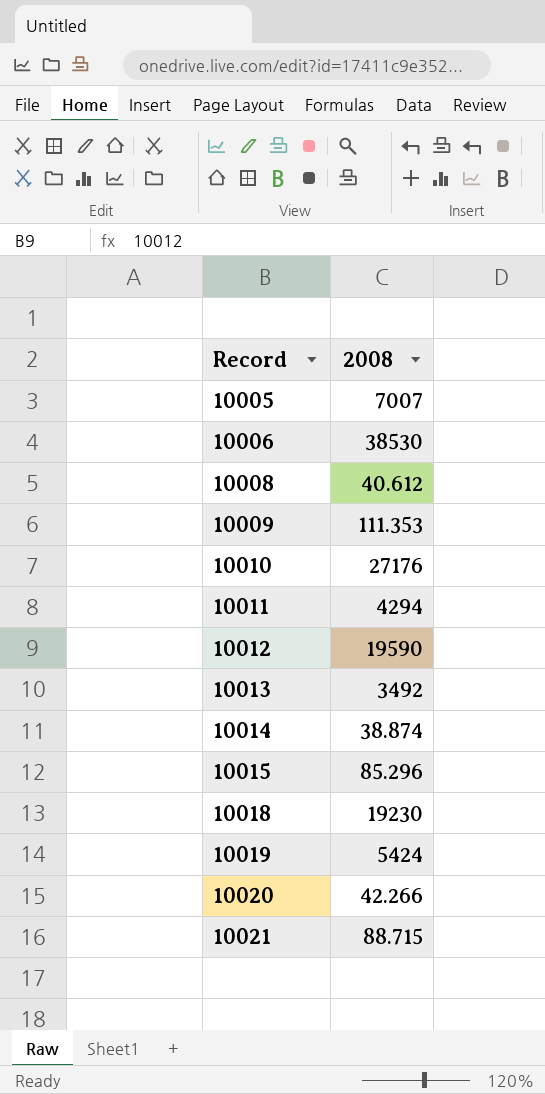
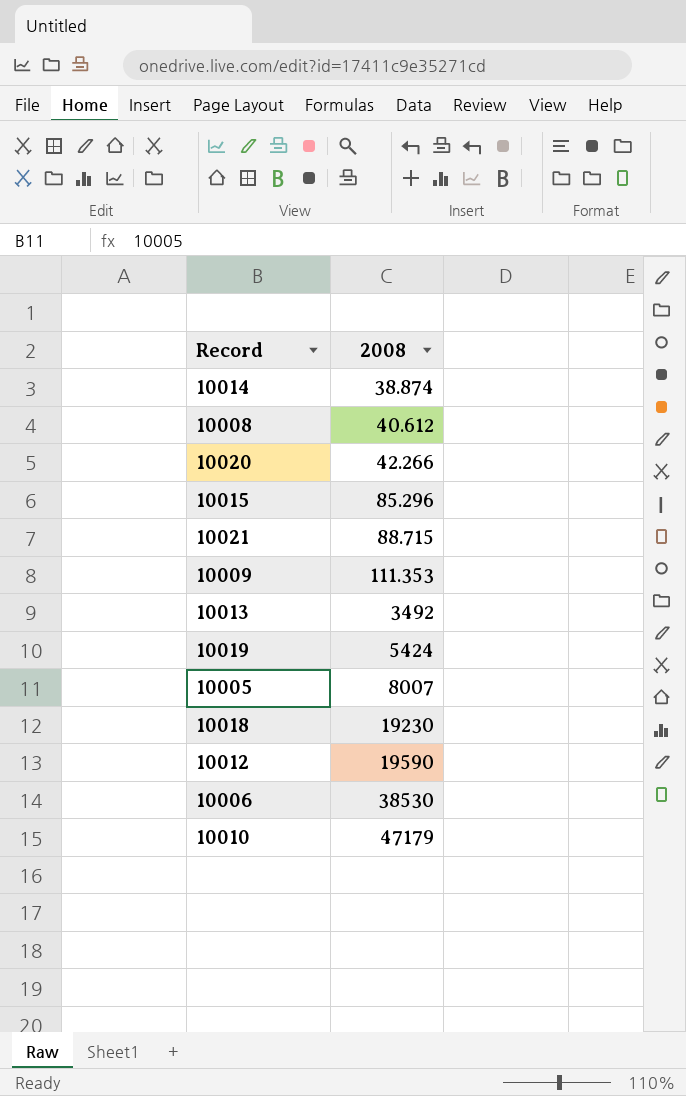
row order: Record ascending -> 2008 ascending
row 10011: 4294 -> none
10005 | 2008: 7007 -> 8007
10010 | 2008: 27176 -> 47179

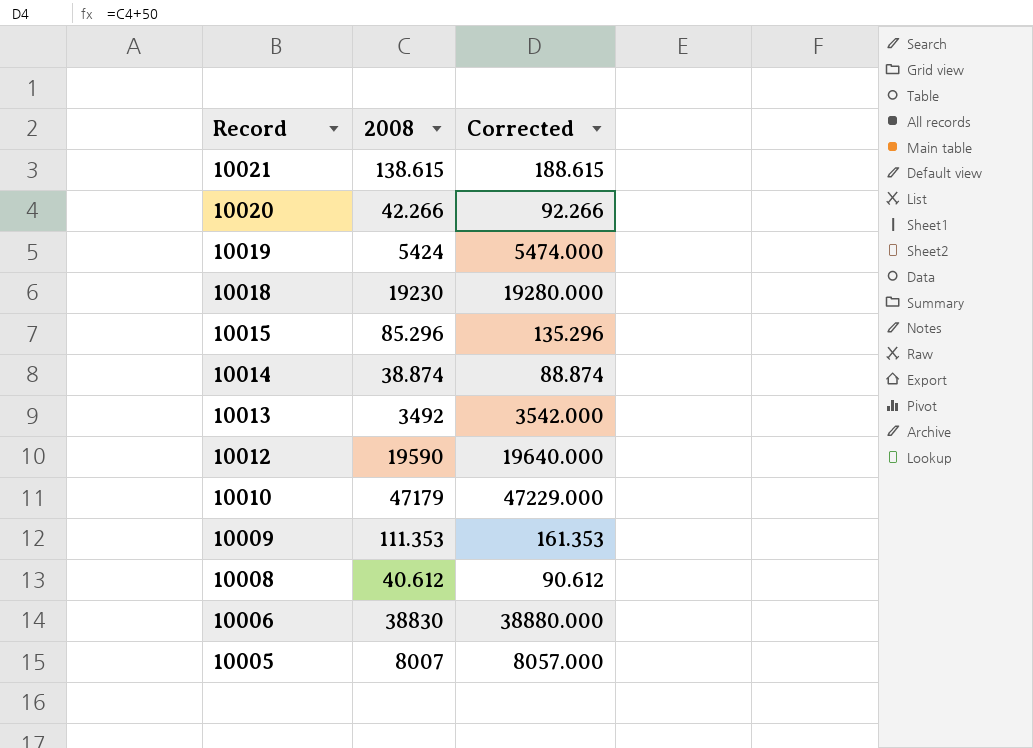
row order: 2008 ascending -> Record descending
column Corrected | formula: none -> [2008] + 50
10021 | 2008: 88.715 -> 138.615
10006 | 2008: 38530 -> 38830

